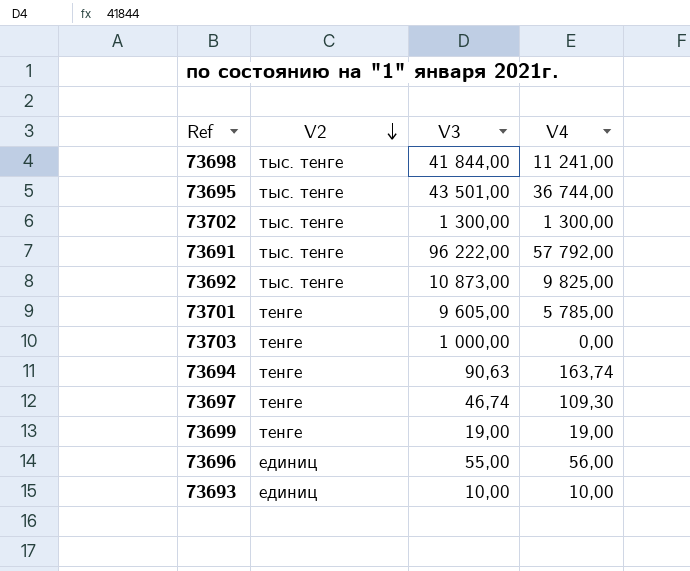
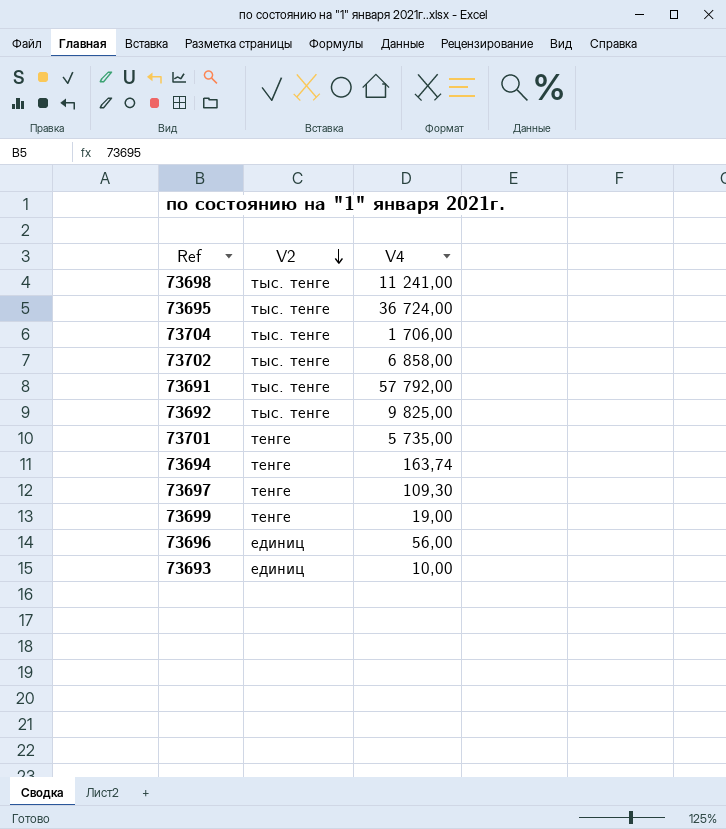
column V3 | position: 3 -> none
row 73703: тенге | 1 000,00 | 0,00 -> none
73695 | V4: 36 744,00 -> 36 724,00
row 73704: none -> тыс. тенге | 1 706,00
73702 | V4: 1 300,00 -> 6 858,00
73701 | V4: 5 785,00 -> 5 735,00

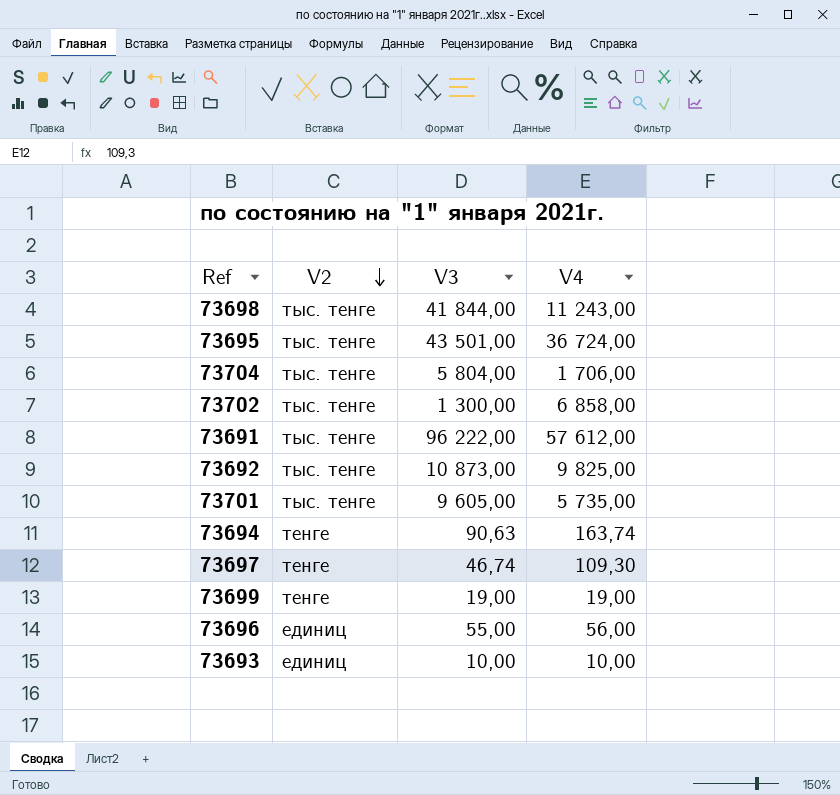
column V3 | position: none -> 3
73698 | V4: 11 241,00 -> 11 243,00
73691 | V4: 57 792,00 -> 57 612,00
73701 | V2: тенге -> тыс. тенге

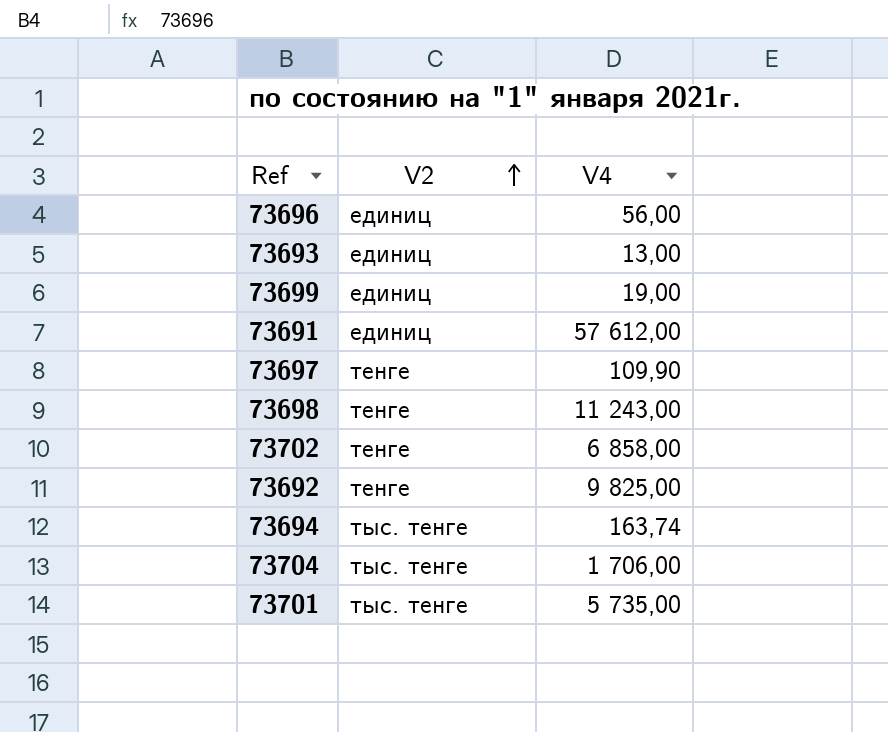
row order: V2 descending -> V2 ascending
column V3 | position: 3 -> none
row 73695: тыс. тенге | 43 501,00 | 36 724,00 -> none
73693 | V4: 10,00 -> 13,00
73699 | V2: тенге -> единиц
73691 | V2: тыс. тенге -> единиц
73697 | V4: 109,30 -> 109,90
73698 | V2: тыс. тенге -> тенге
73702 | V2: тыс. тенге -> тенге
73692 | V2: тыс. тенге -> тенге
73694 | V2: тенге -> тыс. тенге

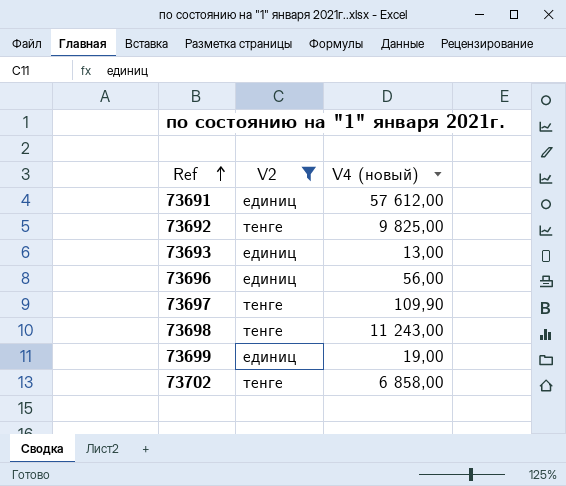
filter: none -> V2 != тыс. тенге
row order: V2 ascending -> Ref ascending
column name: V4 -> V4 (новый)

